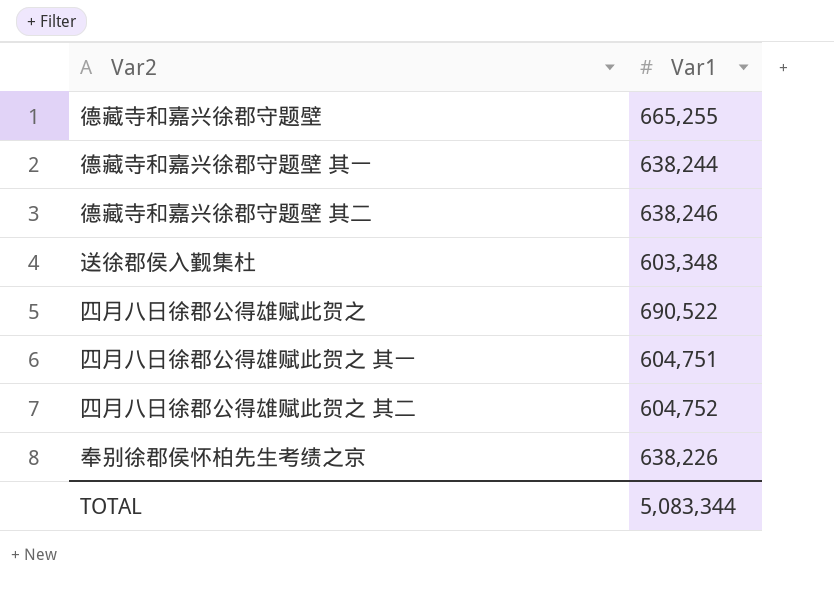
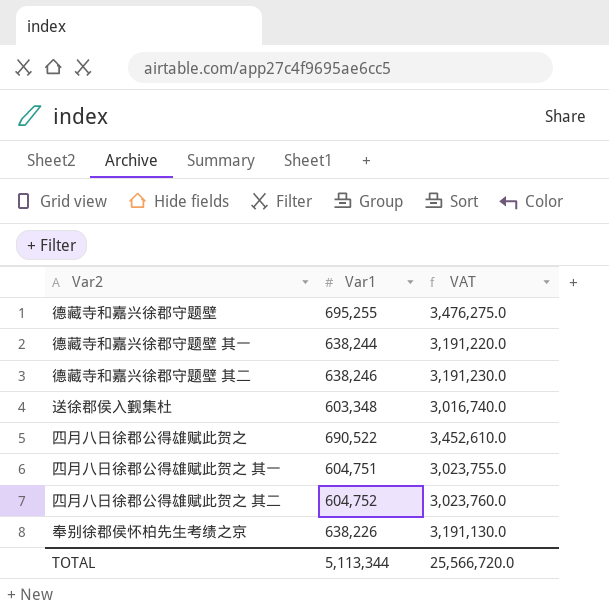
column VAT | formula: none -> [Var1] * 5
德藏寺和嘉兴徐郡守题壁 | Var1: 665,255 -> 695,255
TOTAL | Var1: 5,083,344 -> 5,113,344

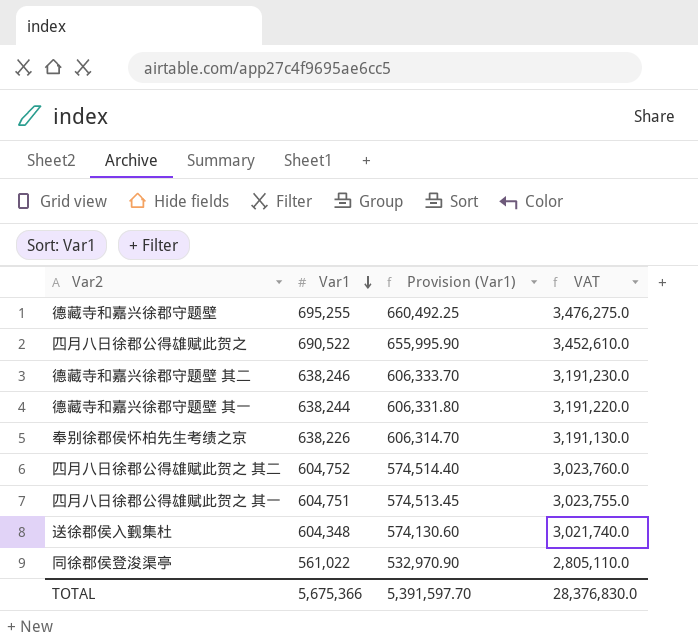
row order: none -> Var1 descending
column Provision (Var1) | formula: none -> [Var1] * 0.95
送徐郡侯入觐集杜 | Var1: 603,348 -> 604,348
送徐郡侯入觐集杜 | VAT: 3,016,740.0 -> 3,021,740.0
row 同徐郡侯登浚渠亭: none -> 561,022 | 532,970.90 | 2,805,110.0
TOTAL | Var1: 5,113,344 -> 5,675,366
TOTAL | VAT: 25,566,720.0 -> 28,376,830.0

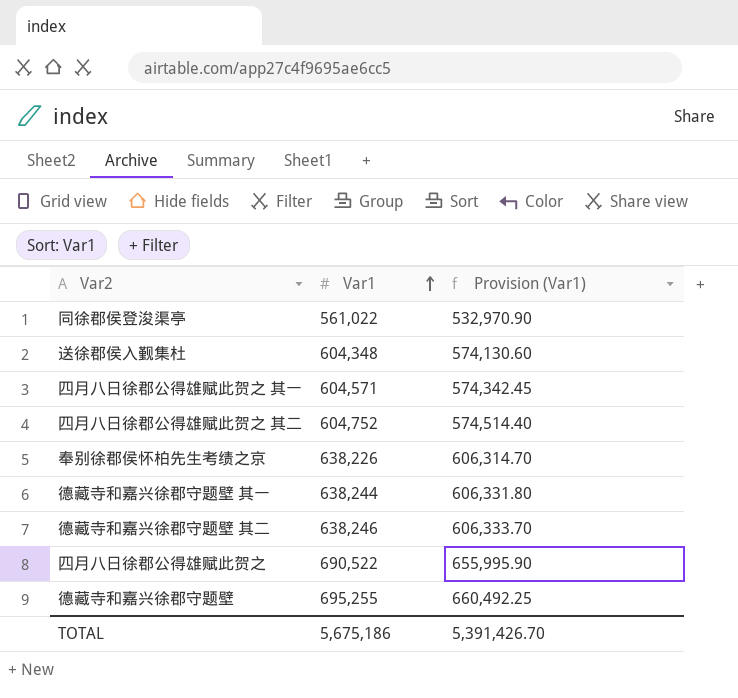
row order: Var1 descending -> Var1 ascending
column VAT | formula: [Var1] * 5 -> none
四月八日徐郡公得雄赋此贺之 其一 | Var1: 604,751 -> 604,571
四月八日徐郡公得雄赋此贺之 其一 | Provision (Var1): 574,513.45 -> 574,342.45
TOTAL | Var1: 5,675,366 -> 5,675,186
TOTAL | Provision (Var1): 5,391,597.70 -> 5,391,426.70

